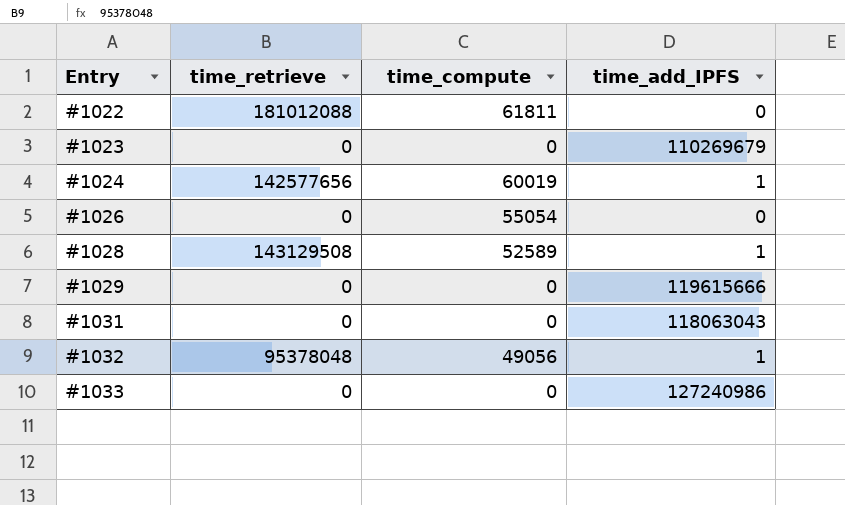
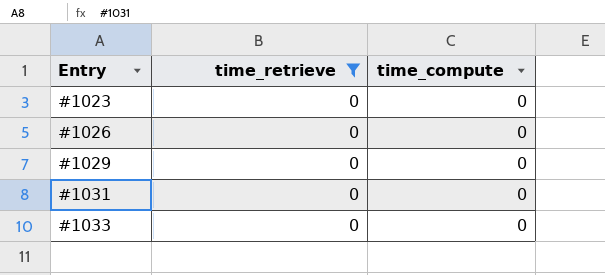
filter: none -> time_retrieve = 0
column time_add_IPFS | position: 4 -> none
#1026 | time_compute: 55054 -> 0

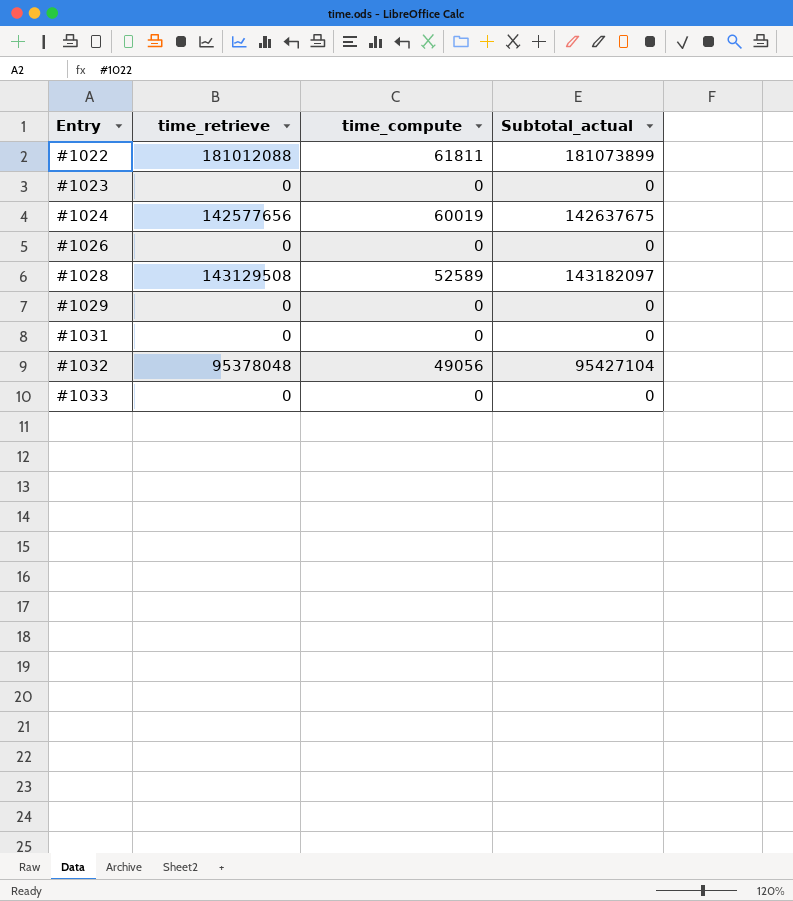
filter: time_retrieve = 0 -> none
column Subtotal_actual | formula: none -> [time_retrieve] + [time_compute]

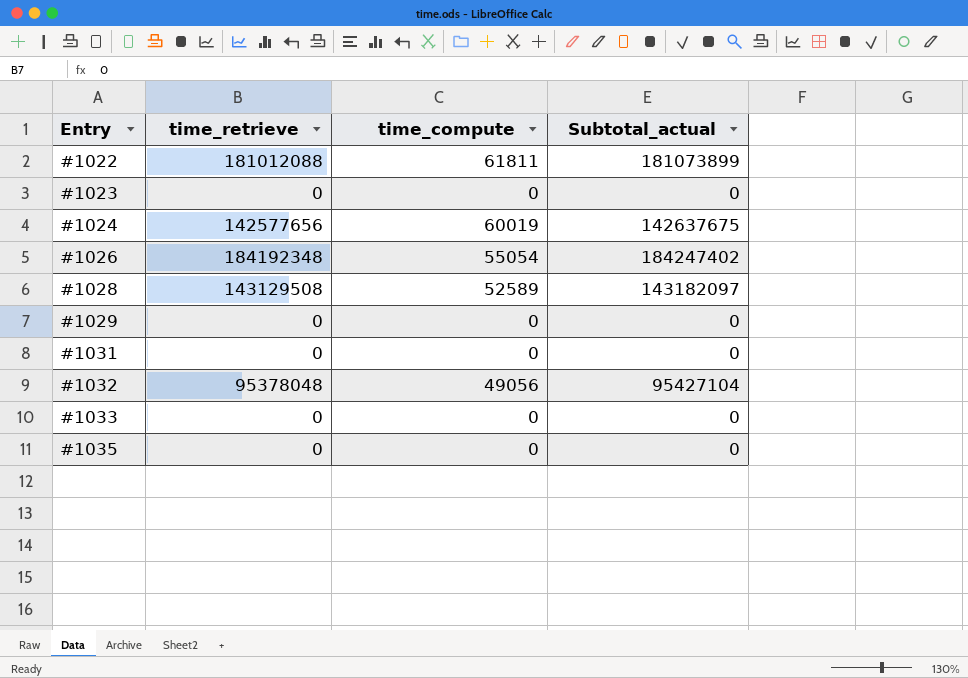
#1026 | time_retrieve: 0 -> 184192348
#1026 | time_compute: 0 -> 55054
#1026 | Subtotal_actual: 0 -> 184247402
row #1035: none -> 0 | 0 | 0

